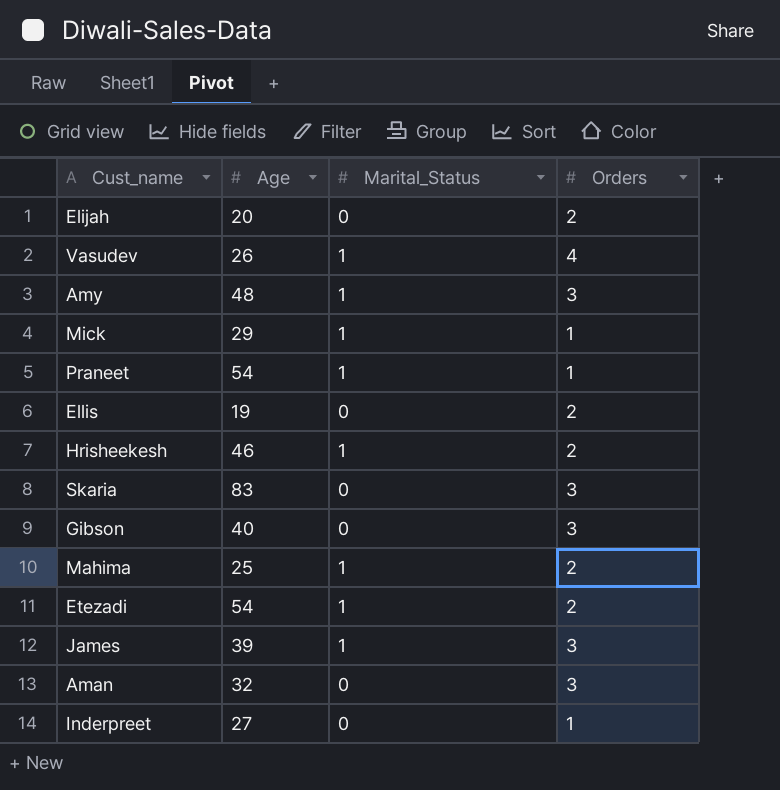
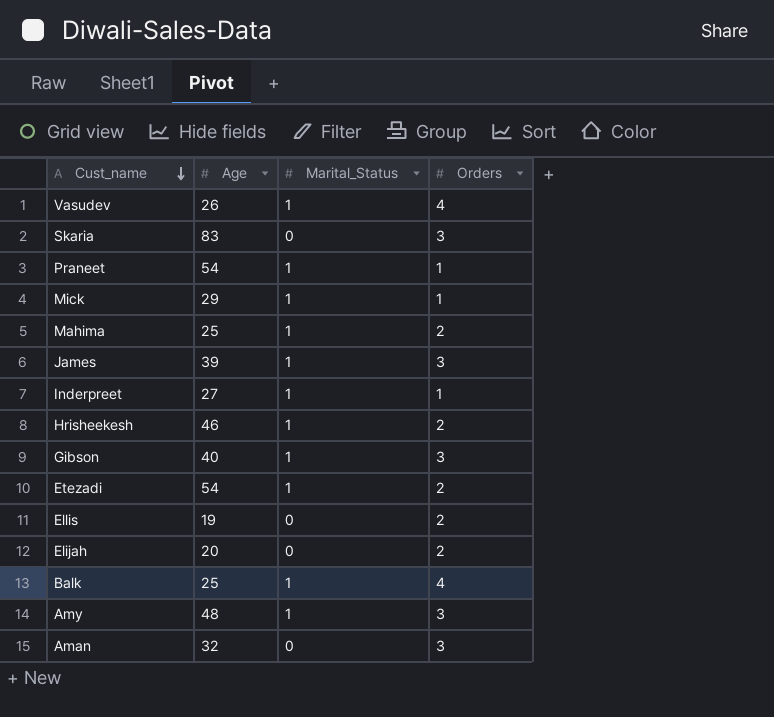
row order: none -> Cust_name descending
Inderpreet | Marital_Status: 0 -> 1
Gibson | Marital_Status: 0 -> 1
row Balk: none -> 25 | 1 | 4

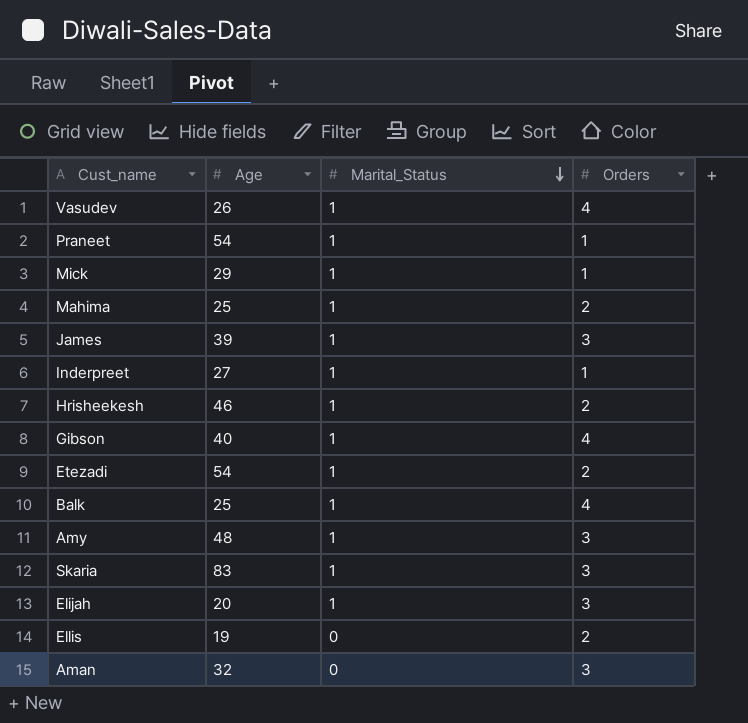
row order: Cust_name descending -> Marital_Status descending
Gibson | Orders: 3 -> 4
Skaria | Marital_Status: 0 -> 1
Elijah | Marital_Status: 0 -> 1
Elijah | Orders: 2 -> 3

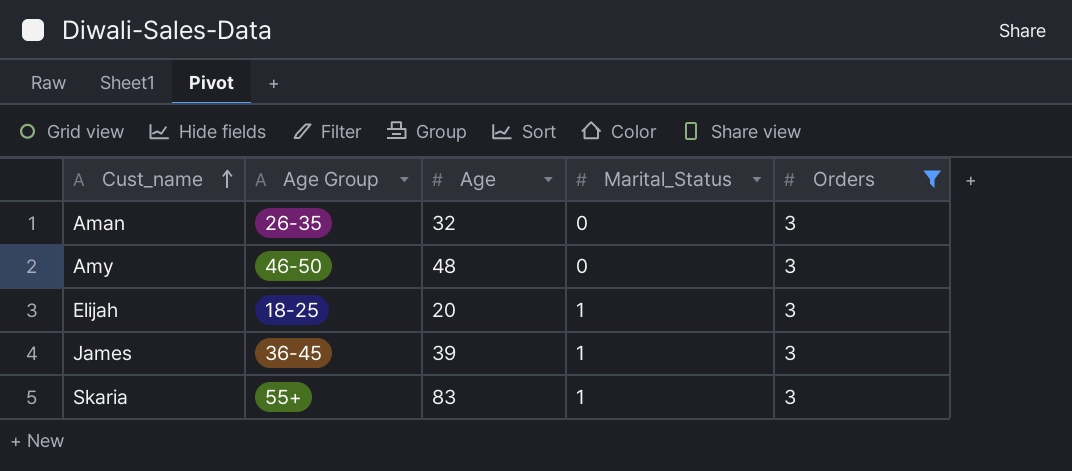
filter: none -> Orders = 3
row order: Marital_Status descending -> Cust_name ascending
column Age Group | position: none -> 2
Amy | Marital_Status: 1 -> 0

